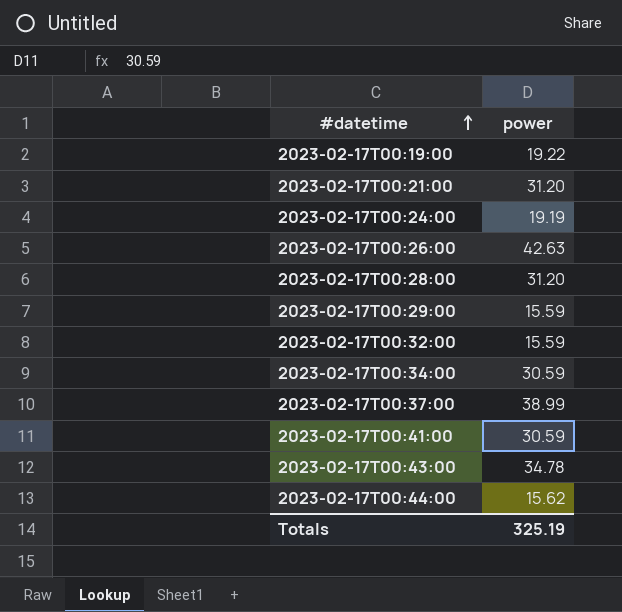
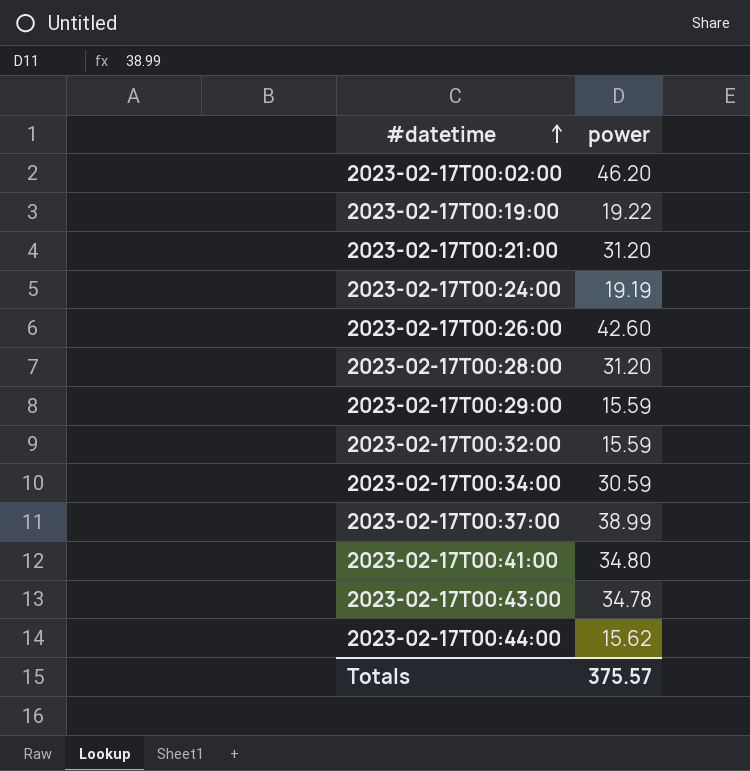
row 2023-02-17T00:02:00: none -> 46.20
2023-02-17T00:26:00 | power: 42.63 -> 42.60
2023-02-17T00:41:00 | power: 30.59 -> 34.80
Totals | power: 325.19 -> 375.57

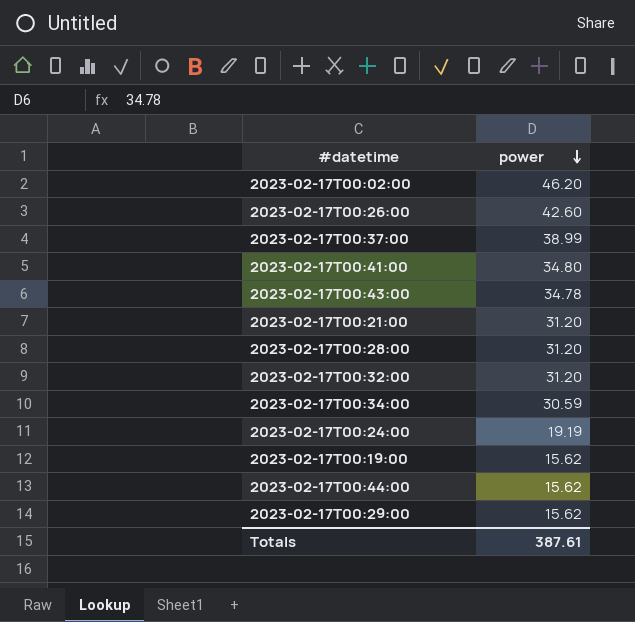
row order: #datetime ascending -> power descending
2023-02-17T00:32:00 | power: 15.59 -> 31.20
2023-02-17T00:19:00 | power: 19.22 -> 15.62
2023-02-17T00:29:00 | power: 15.59 -> 15.62
Totals | power: 375.57 -> 387.61

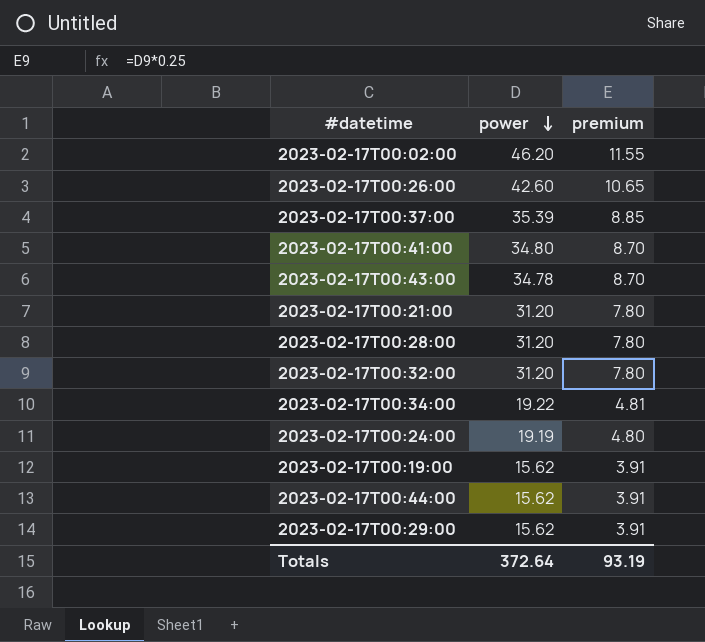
column premium | formula: none -> [power] * 0.25
2023-02-17T00:37:00 | power: 38.99 -> 35.39
2023-02-17T00:34:00 | power: 30.59 -> 19.22
Totals | power: 387.61 -> 372.64

